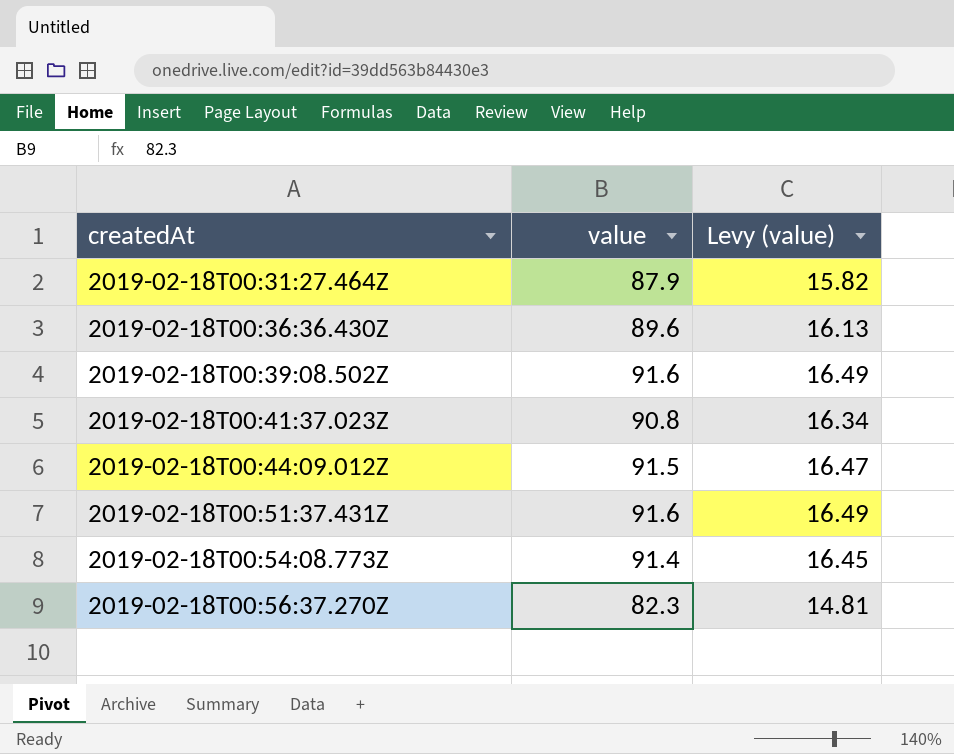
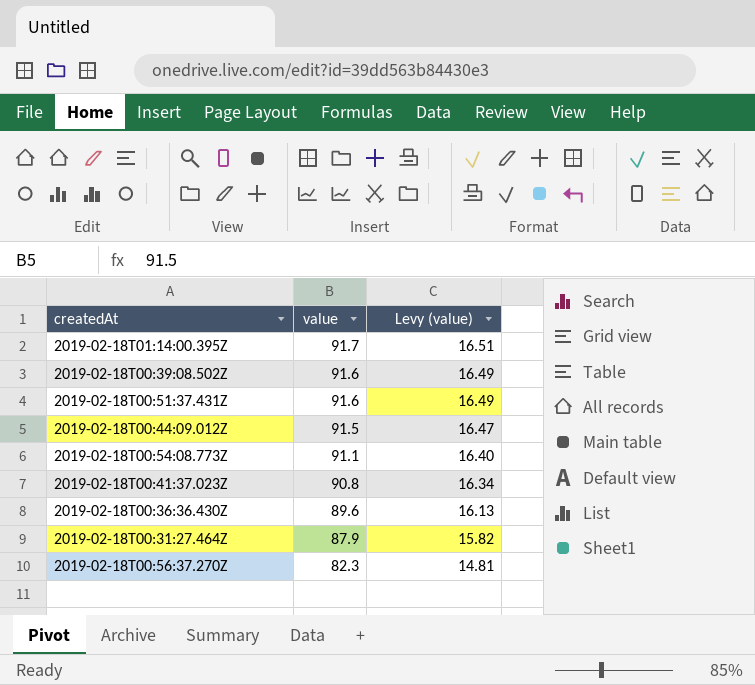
row order: createdAt ascending -> value descending
row 2019-02-18T01:14:00.395Z: none -> 91.7 | 16.51
2019-02-18T00:54:08.773Z | value: 91.4 -> 91.1
2019-02-18T00:54:08.773Z | Levy (value): 16.45 -> 16.40

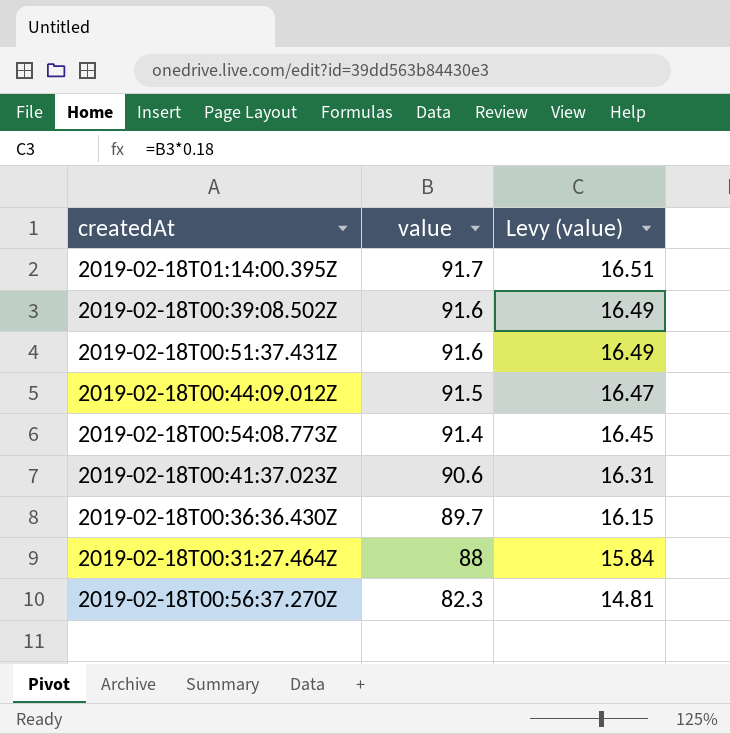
2019-02-18T00:54:08.773Z | value: 91.1 -> 91.4
2019-02-18T00:54:08.773Z | Levy (value): 16.40 -> 16.45
2019-02-18T00:41:37.023Z | value: 90.8 -> 90.6
2019-02-18T00:41:37.023Z | Levy (value): 16.34 -> 16.31
2019-02-18T00:36:36.430Z | value: 89.6 -> 89.7
2019-02-18T00:36:36.430Z | Levy (value): 16.13 -> 16.15
2019-02-18T00:31:27.464Z | value: 87.9 -> 88
2019-02-18T00:31:27.464Z | Levy (value): 15.82 -> 15.84

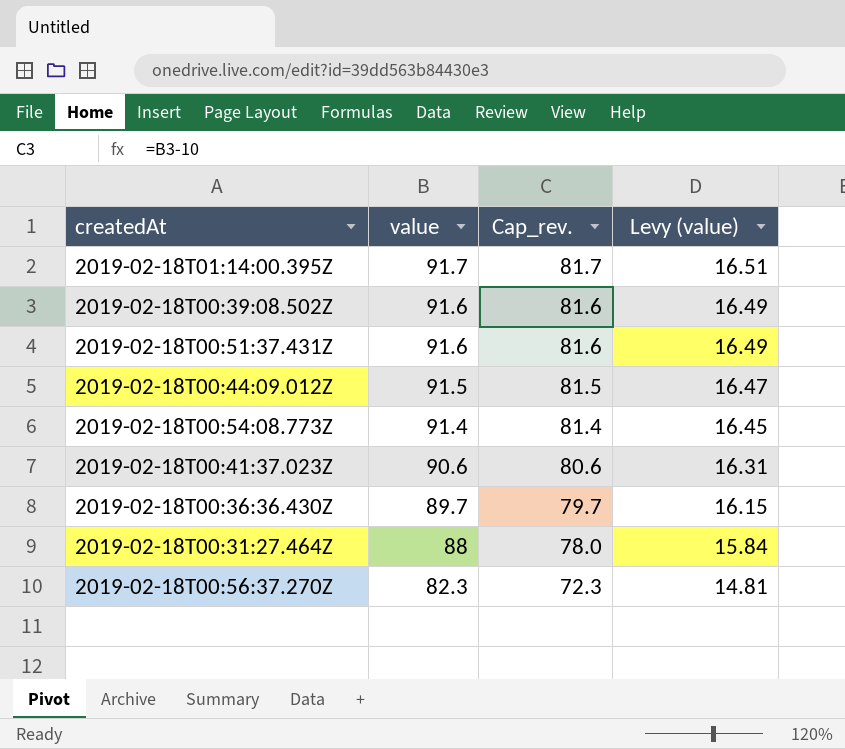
column Cap_rev. | formula: none -> [value] - 10

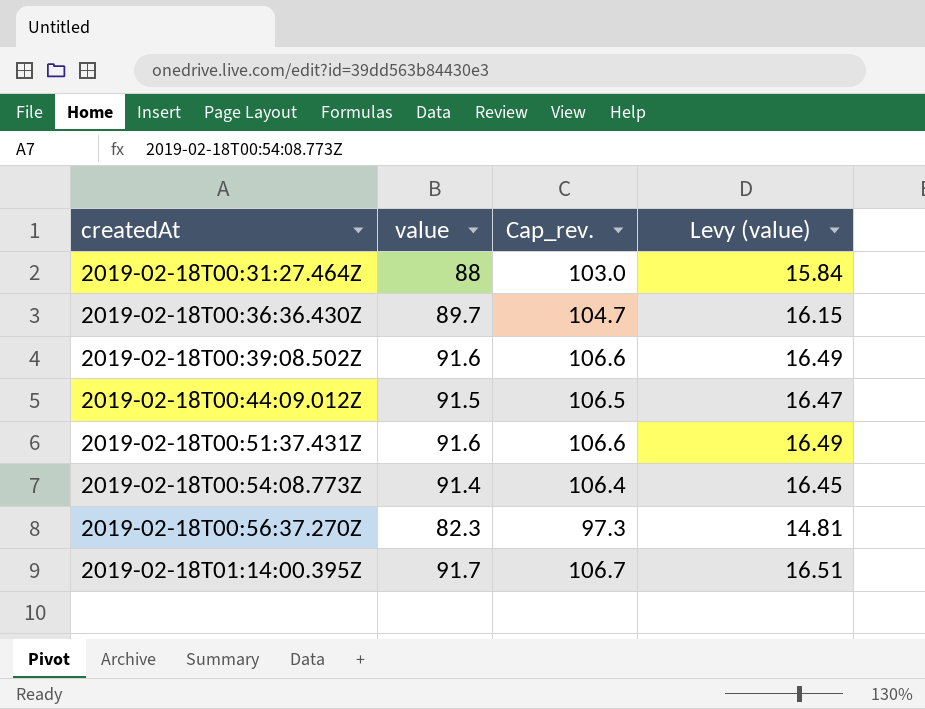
row order: value descending -> createdAt ascending
column Cap_rev. | formula: [value] - 10 -> [value] + 15
row 2019-02-18T00:41:37.023Z: 90.6 | 80.6 | 16.31 -> none

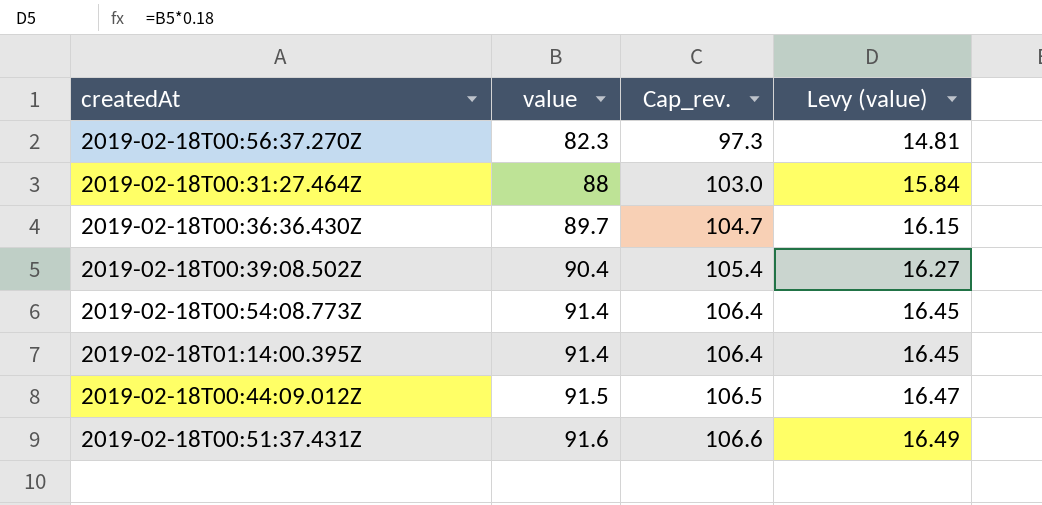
row order: createdAt ascending -> value ascending
2019-02-18T00:39:08.502Z | value: 91.6 -> 90.4
2019-02-18T00:39:08.502Z | Cap_rev.: 106.6 -> 105.4
2019-02-18T00:39:08.502Z | Levy (value): 16.49 -> 16.27
2019-02-18T01:14:00.395Z | value: 91.7 -> 91.4
2019-02-18T01:14:00.395Z | Cap_rev.: 106.7 -> 106.4
2019-02-18T01:14:00.395Z | Levy (value): 16.51 -> 16.45

